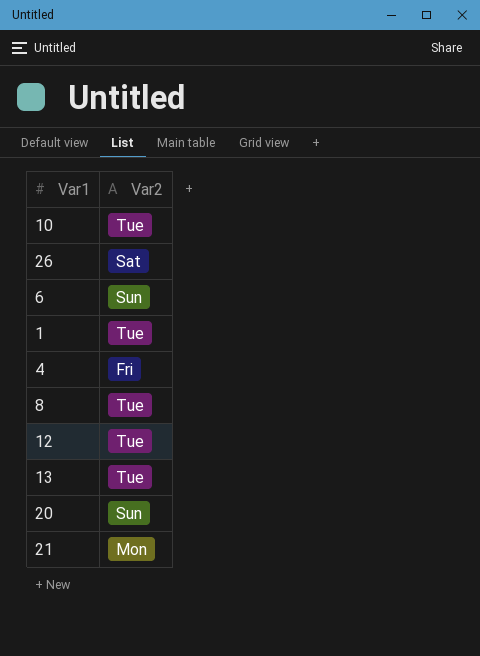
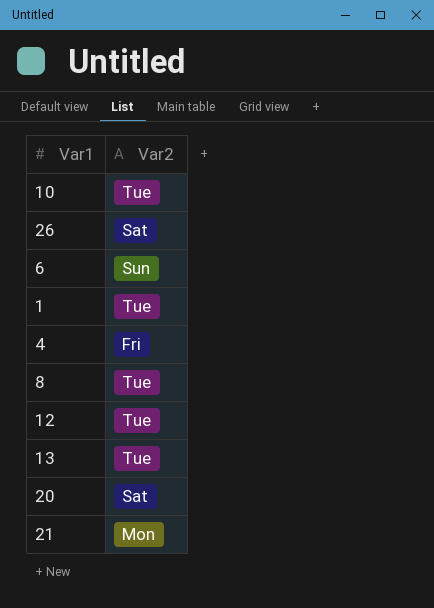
20 | Var2: Sun -> Sat

